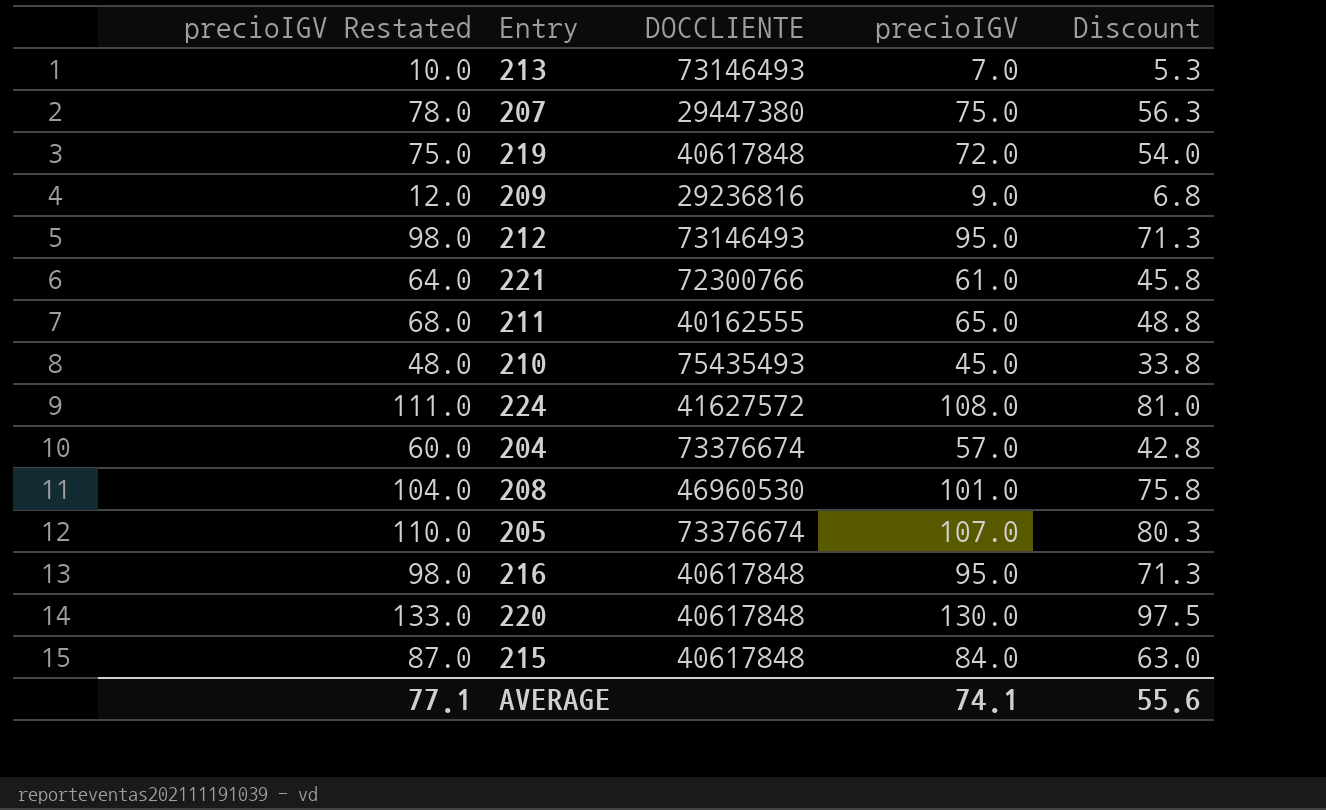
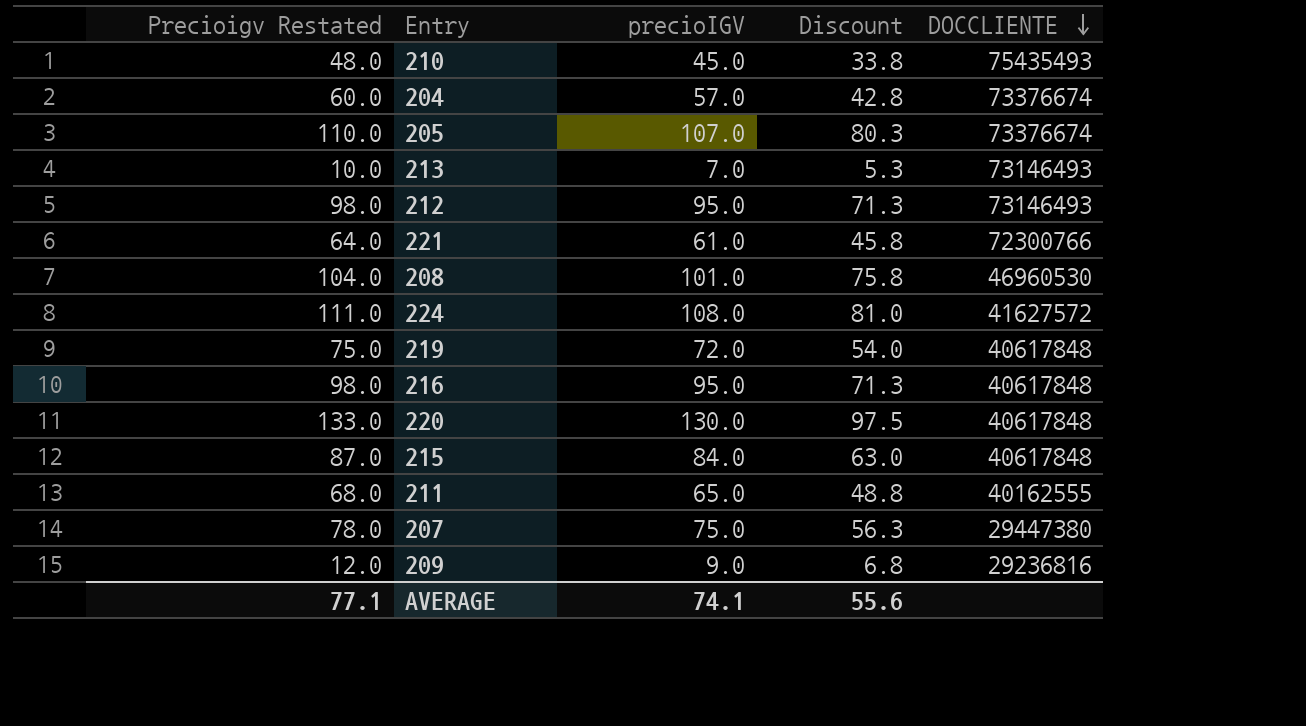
row order: none -> DOCCLIENTE descending
column name: precioIGV Restated -> Precioigv Restated
column DOCCLIENTE | position: 3 -> 5

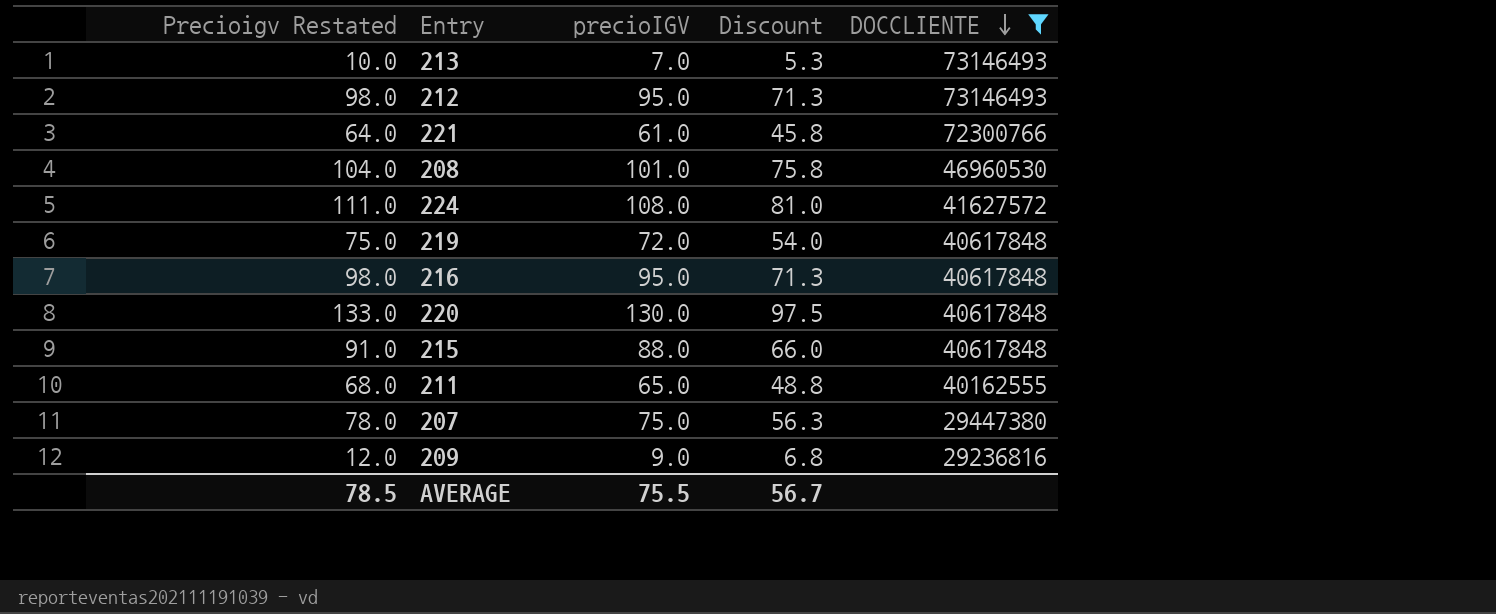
filter: none -> DOCCLIENTE <= 73146493
215 | Precioigv Restated: 87.0 -> 91.0
215 | precioIGV: 84.0 -> 88.0
215 | Discount: 63.0 -> 66.0
AVERAGE | Precioigv Restated: 77.1 -> 78.5
AVERAGE | precioIGV: 74.1 -> 75.5
AVERAGE | Discount: 55.6 -> 56.7

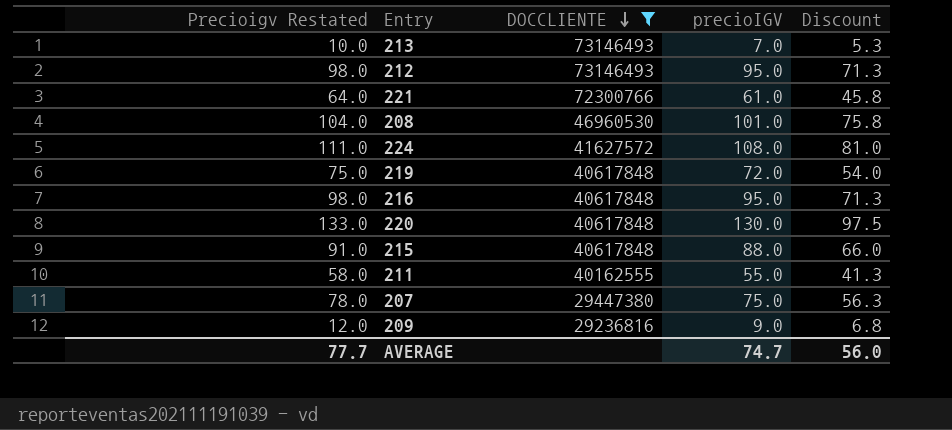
column DOCCLIENTE | position: 5 -> 3
211 | Precioigv Restated: 68.0 -> 58.0
211 | precioIGV: 65.0 -> 55.0
211 | Discount: 48.8 -> 41.3
AVERAGE | Precioigv Restated: 78.5 -> 77.7
AVERAGE | precioIGV: 75.5 -> 74.7
AVERAGE | Discount: 56.7 -> 56.0

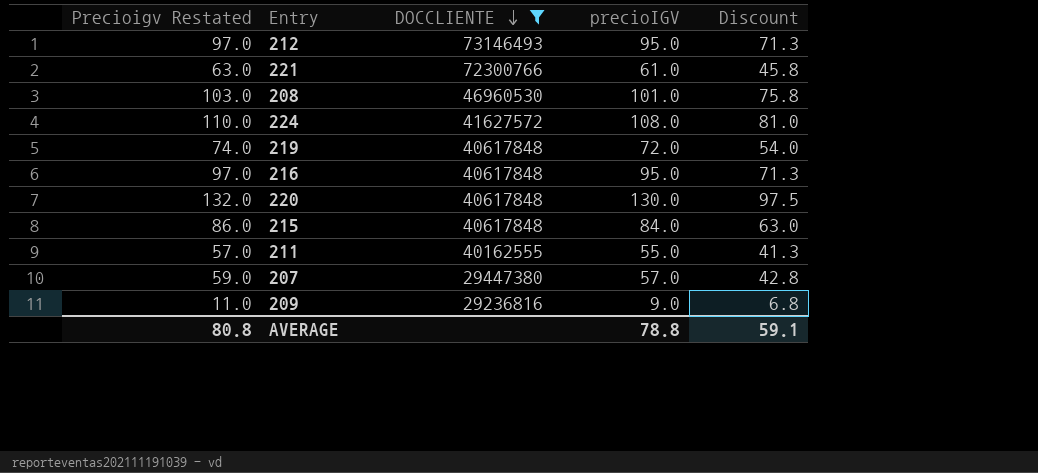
column Precioigv Restated | formula: [precioIGV] + 3 -> [precioIGV] + 2
row 213: 10.0 | 73146493 | 7.0 | 5.3 -> none
215 | precioIGV: 88.0 -> 84.0
215 | Discount: 66.0 -> 63.0
207 | precioIGV: 75.0 -> 57.0
207 | Discount: 56.3 -> 42.8
AVERAGE | Precioigv Restated: 77.7 -> 80.8
AVERAGE | precioIGV: 74.7 -> 78.8
AVERAGE | Discount: 56.0 -> 59.1

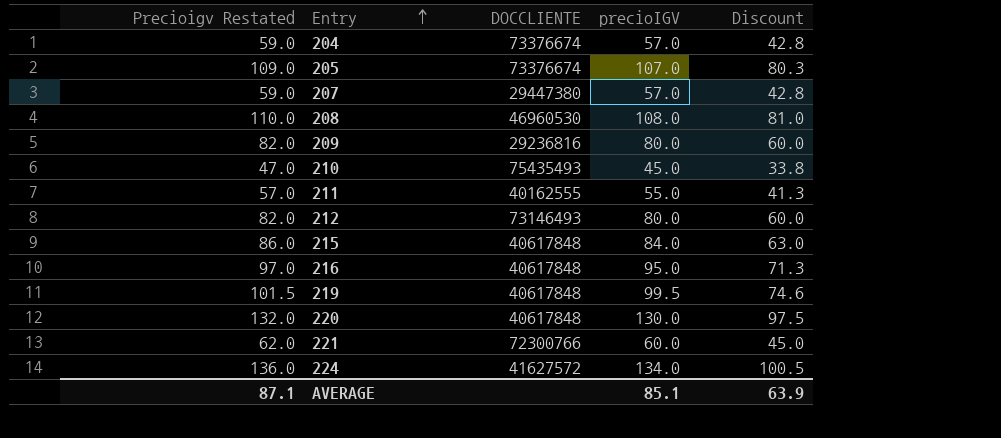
filter: DOCCLIENTE <= 73146493 -> none
row order: DOCCLIENTE descending -> Entry ascending
208 | Precioigv Restated: 103.0 -> 110.0
208 | precioIGV: 101.0 -> 108.0
208 | Discount: 75.8 -> 81.0
209 | Precioigv Restated: 11.0 -> 82.0
209 | precioIGV: 9.0 -> 80.0
209 | Discount: 6.8 -> 60.0
212 | Precioigv Restated: 97.0 -> 82.0
212 | precioIGV: 95.0 -> 80.0
212 | Discount: 71.3 -> 60.0
219 | Precioigv Restated: 74.0 -> 101.5
219 | precioIGV: 72.0 -> 99.5
219 | Discount: 54.0 -> 74.6
221 | Precioigv Restated: 63.0 -> 62.0
221 | precioIGV: 61.0 -> 60.0
221 | Discount: 45.8 -> 45.0
224 | Precioigv Restated: 110.0 -> 136.0
224 | precioIGV: 108.0 -> 134.0
224 | Discount: 81.0 -> 100.5
AVERAGE | Precioigv Restated: 80.8 -> 87.1
AVERAGE | precioIGV: 78.8 -> 85.1
AVERAGE | Discount: 59.1 -> 63.9

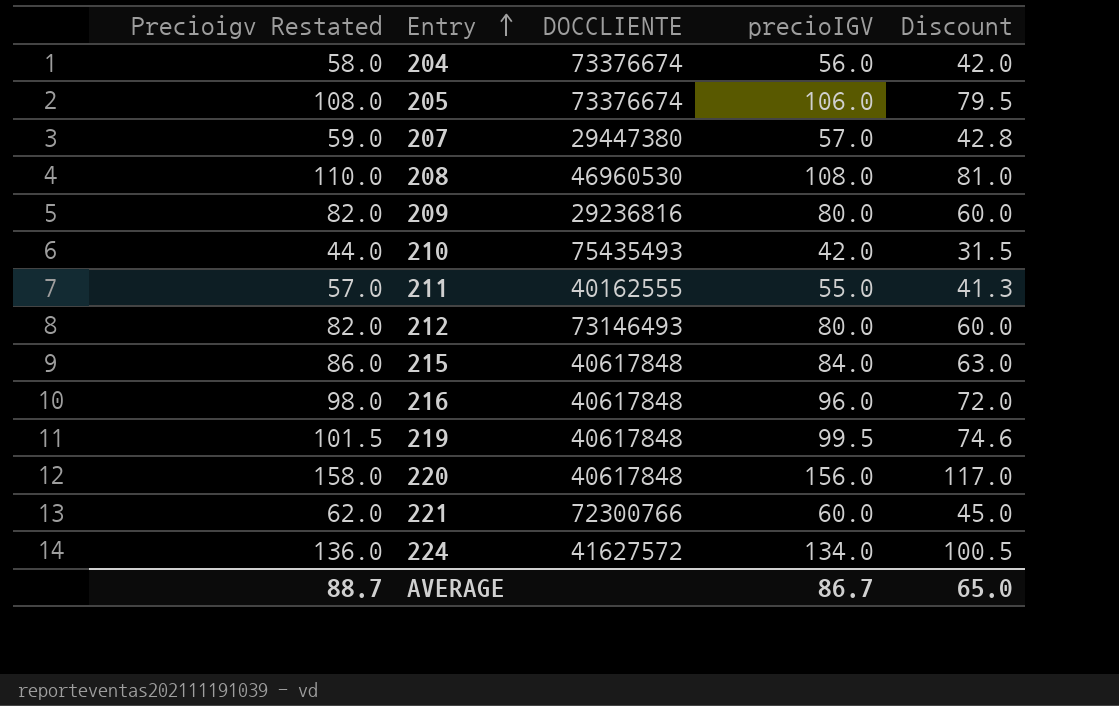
204 | Precioigv Restated: 59.0 -> 58.0
204 | precioIGV: 57.0 -> 56.0
204 | Discount: 42.8 -> 42.0
205 | Precioigv Restated: 109.0 -> 108.0
205 | precioIGV: 107.0 -> 106.0
205 | Discount: 80.3 -> 79.5
210 | Precioigv Restated: 47.0 -> 44.0
210 | precioIGV: 45.0 -> 42.0
210 | Discount: 33.8 -> 31.5
216 | Precioigv Restated: 97.0 -> 98.0
216 | precioIGV: 95.0 -> 96.0
216 | Discount: 71.3 -> 72.0
220 | Precioigv Restated: 132.0 -> 158.0
220 | precioIGV: 130.0 -> 156.0
220 | Discount: 97.5 -> 117.0
AVERAGE | Precioigv Restated: 87.1 -> 88.7
AVERAGE | precioIGV: 85.1 -> 86.7
AVERAGE | Discount: 63.9 -> 65.0

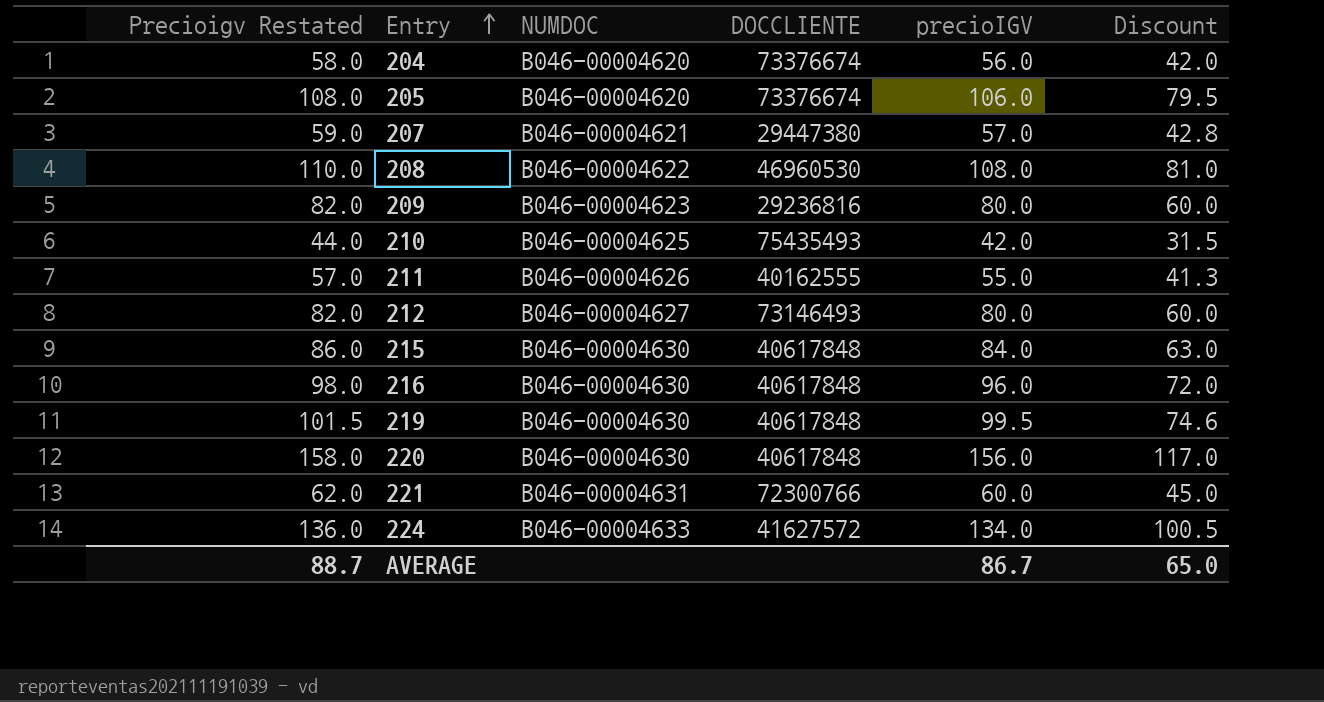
column NUMDOC | position: none -> 3

